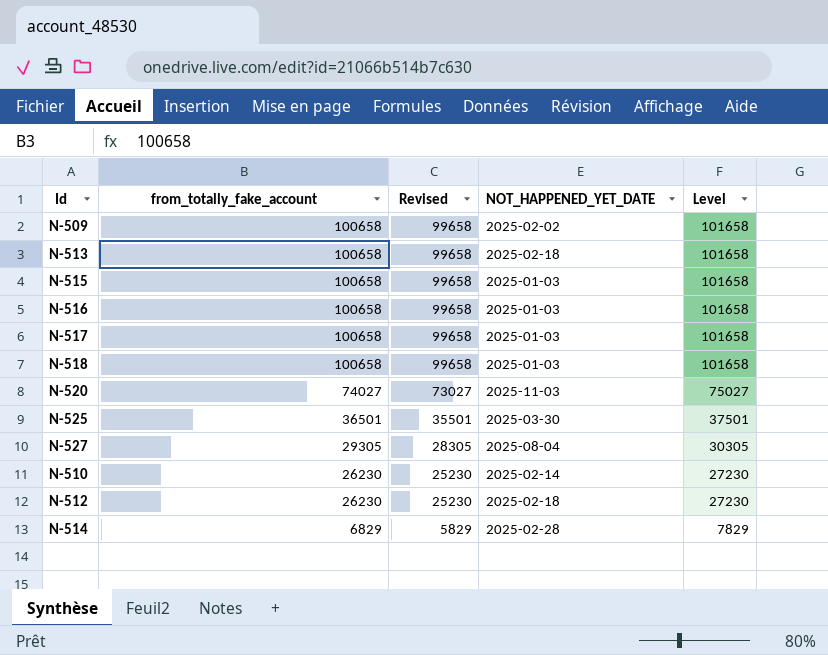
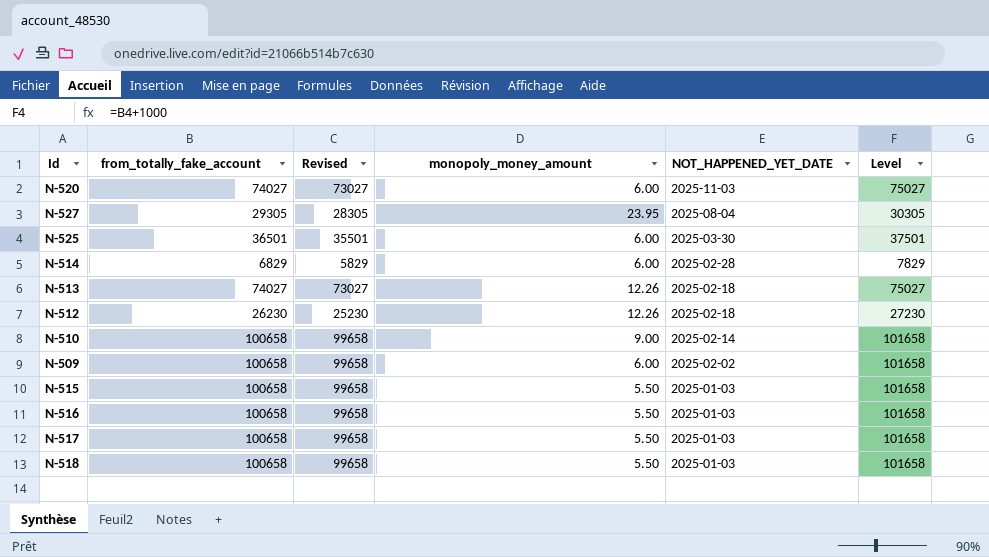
row order: from_totally_fake_account descending -> NOT_HAPPENED_YET_DATE descending
column monopoly_money_amount | position: none -> 4
N-513 | from_totally_fake_account: 100658 -> 74027
N-513 | Revised: 99658 -> 73027
N-513 | Level: 101658 -> 75027
N-510 | from_totally_fake_account: 26230 -> 100658
N-510 | Revised: 25230 -> 99658
N-510 | Level: 27230 -> 101658

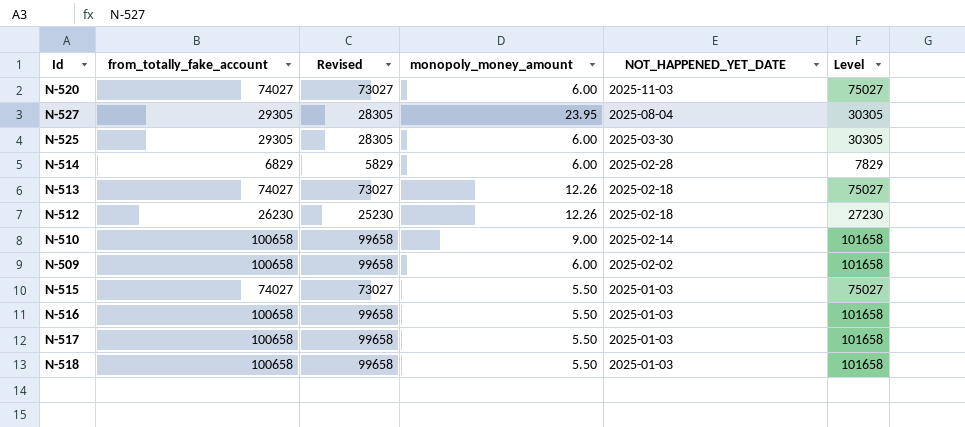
N-525 | from_totally_fake_account: 36501 -> 29305
N-525 | Revised: 35501 -> 28305
N-525 | Level: 37501 -> 30305
N-515 | from_totally_fake_account: 100658 -> 74027
N-515 | Revised: 99658 -> 73027
N-515 | Level: 101658 -> 75027

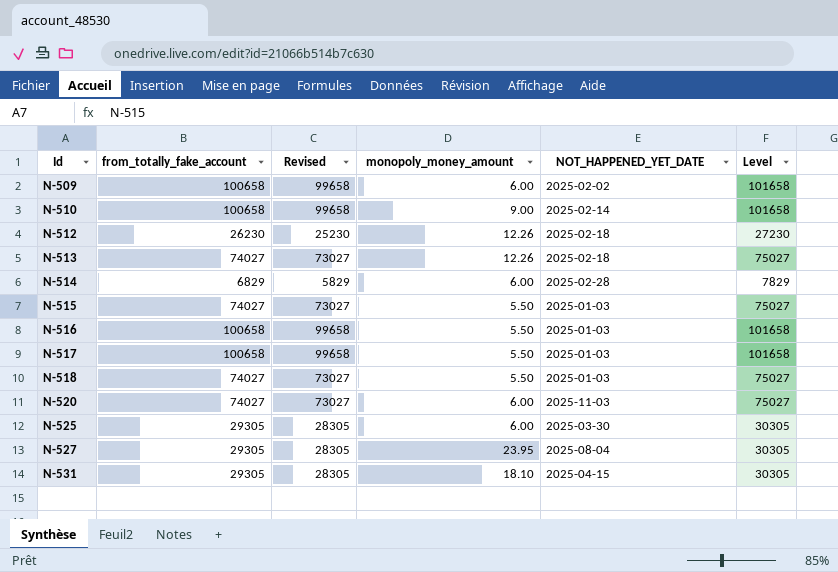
row order: NOT_HAPPENED_YET_DATE descending -> Id ascending
N-518 | from_totally_fake_account: 100658 -> 74027
N-518 | Revised: 99658 -> 73027
N-518 | Level: 101658 -> 75027
row N-531: none -> 29305 | 28305 | 18.10 | 2025-04-15 | 30305

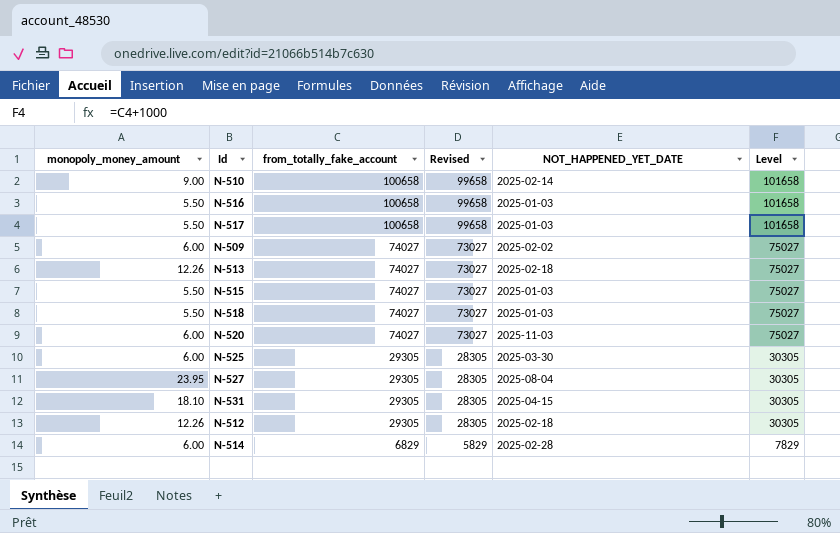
row order: Id ascending -> from_totally_fake_account descending
column monopoly_money_amount | position: 4 -> 1
N-509 | from_totally_fake_account: 100658 -> 74027
N-509 | Revised: 99658 -> 73027
N-509 | Level: 101658 -> 75027
N-512 | from_totally_fake_account: 26230 -> 29305
N-512 | Revised: 25230 -> 28305
N-512 | Level: 27230 -> 30305

